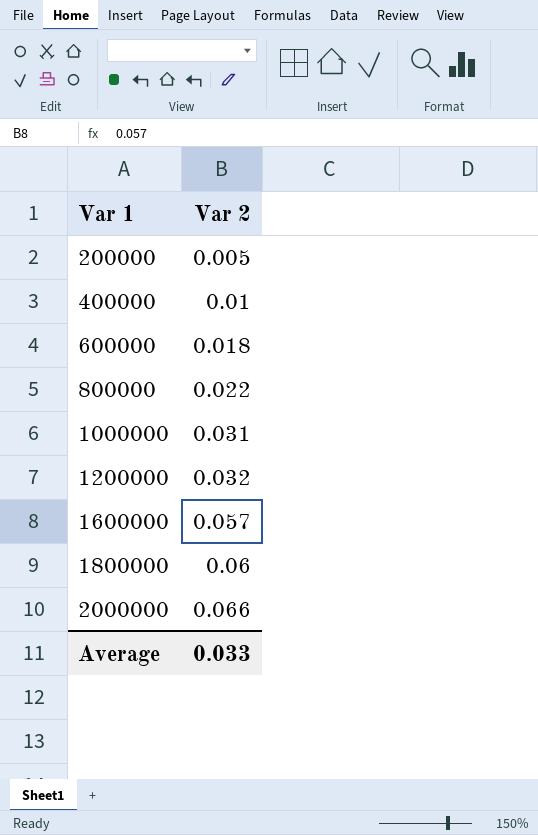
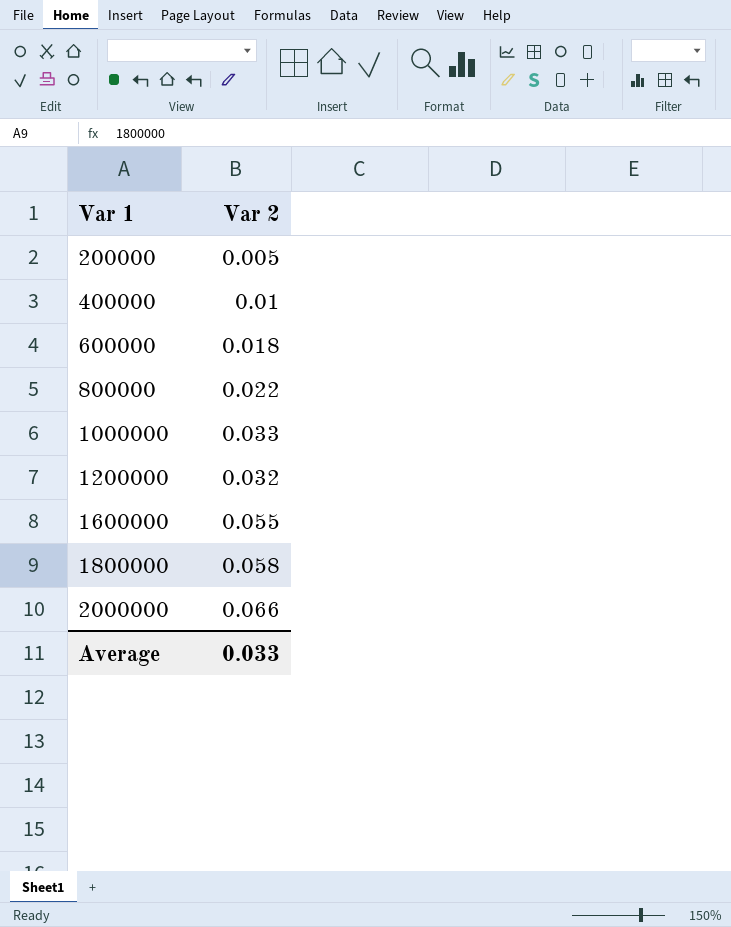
1000000 | Var 2: 0.031 -> 0.033
1600000 | Var 2: 0.057 -> 0.055
1800000 | Var 2: 0.06 -> 0.058

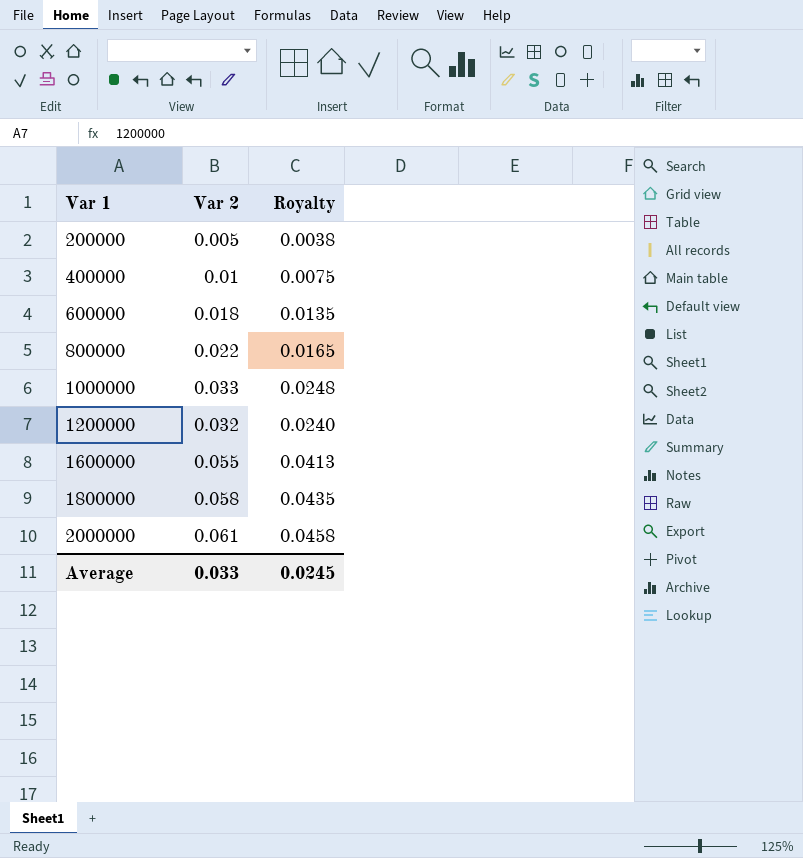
column Royalty | formula: none -> [Var 2] * 0.75
2000000 | Var 2: 0.066 -> 0.061

